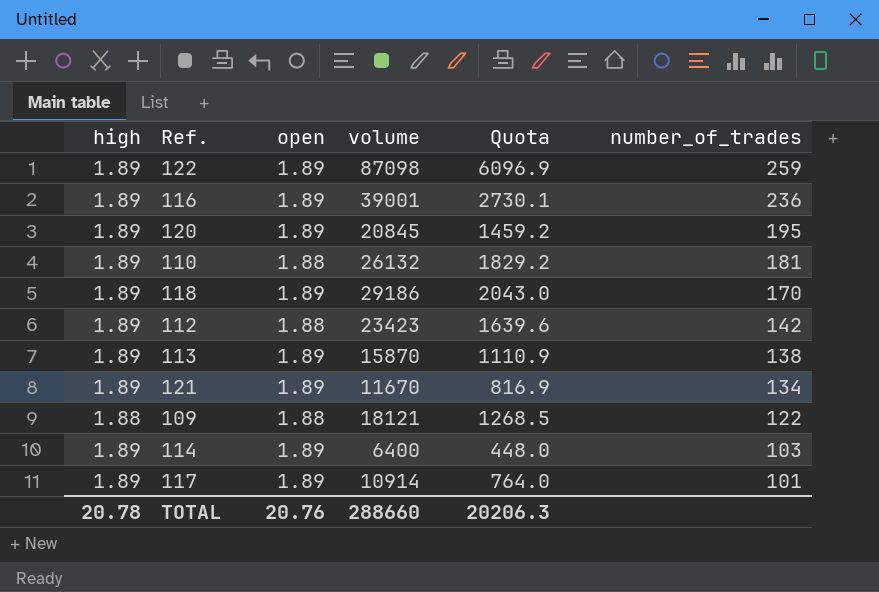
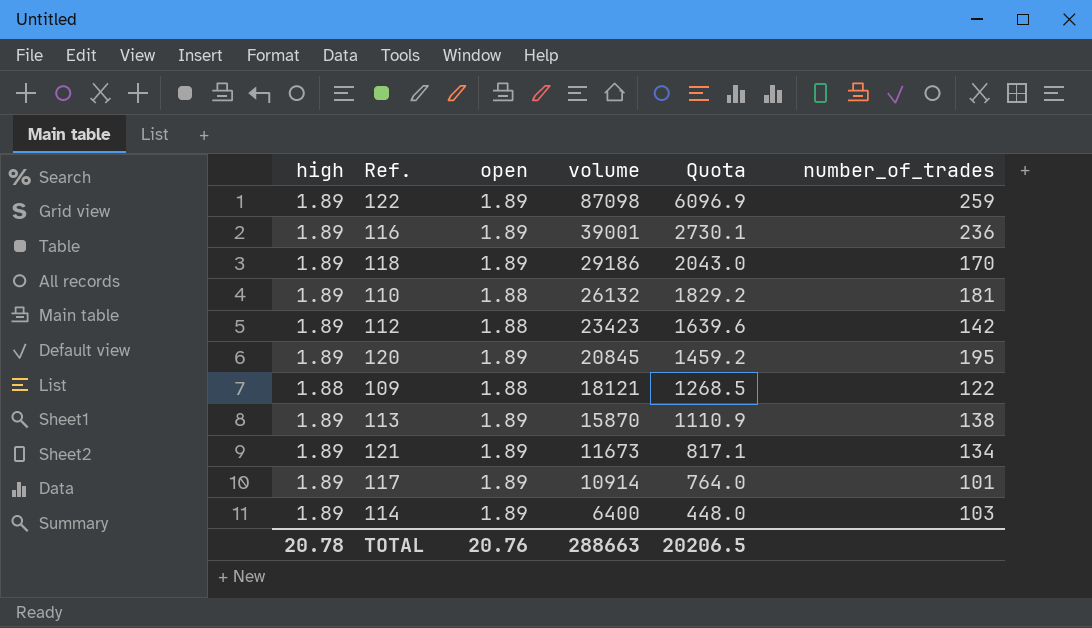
row order: number_of_trades descending -> volume descending
121 | volume: 11670 -> 11673
121 | Quota: 816.9 -> 817.1
TOTAL | volume: 288660 -> 288663
TOTAL | Quota: 20206.3 -> 20206.5

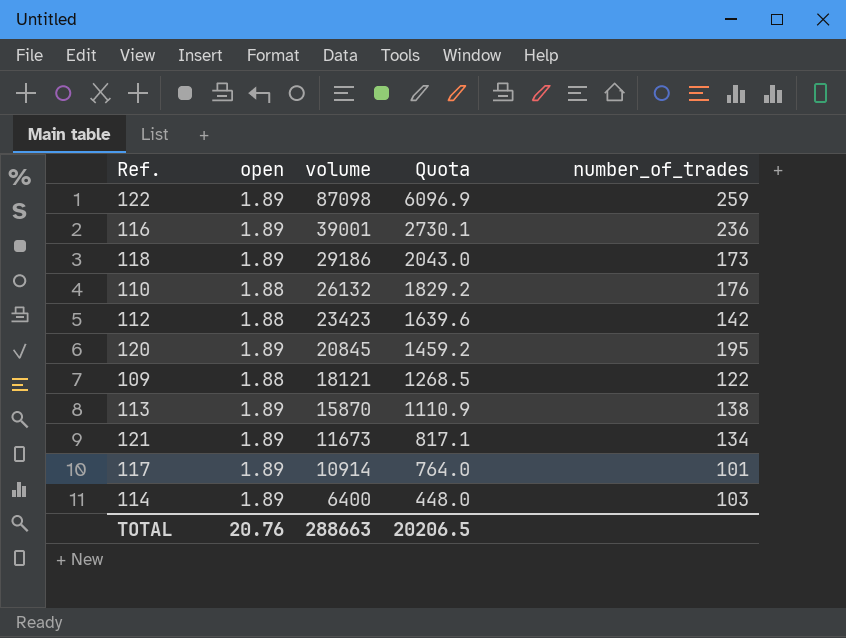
column high | position: 1 -> none
118 | number_of_trades: 170 -> 173
110 | number_of_trades: 181 -> 176

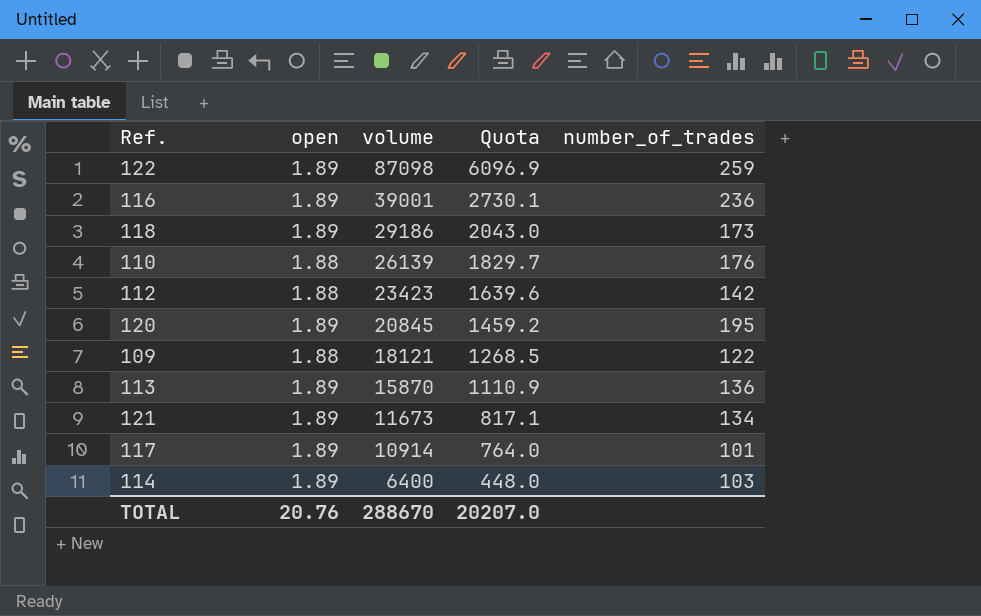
110 | volume: 26132 -> 26139
110 | Quota: 1829.2 -> 1829.7
113 | number_of_trades: 138 -> 136
TOTAL | volume: 288663 -> 288670
TOTAL | Quota: 20206.5 -> 20207.0

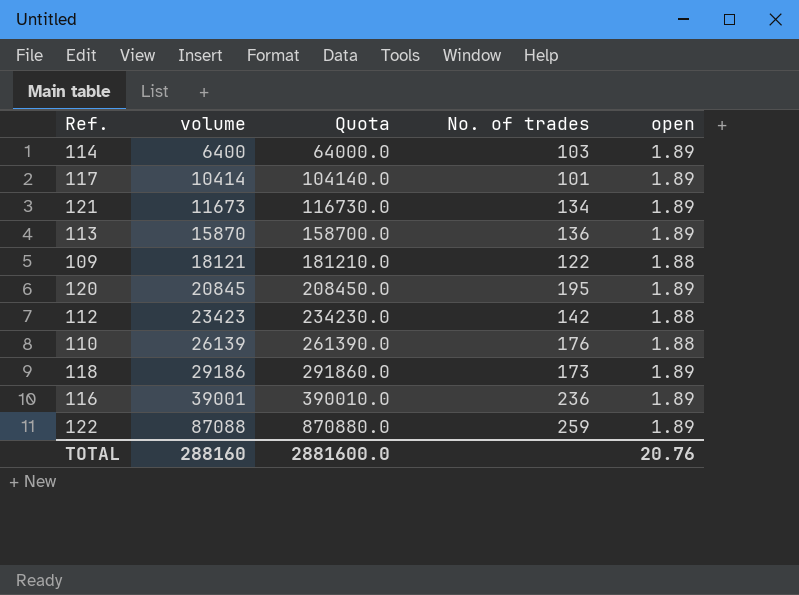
row order: volume descending -> volume ascending
column Quota | formula: [volume] * 0.07 -> [volume] * 10
column name: number_of_trades -> No. of trades
column open | position: 2 -> 5
117 | volume: 10914 -> 10414
122 | volume: 87098 -> 87088
TOTAL | volume: 288670 -> 288160
TOTAL | Quota: 20207.0 -> 2881600.0

